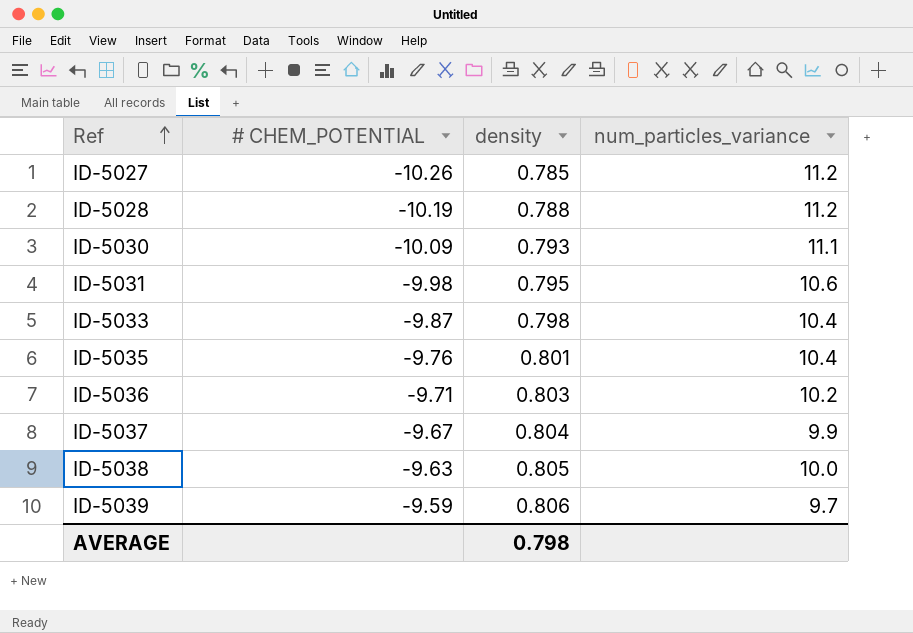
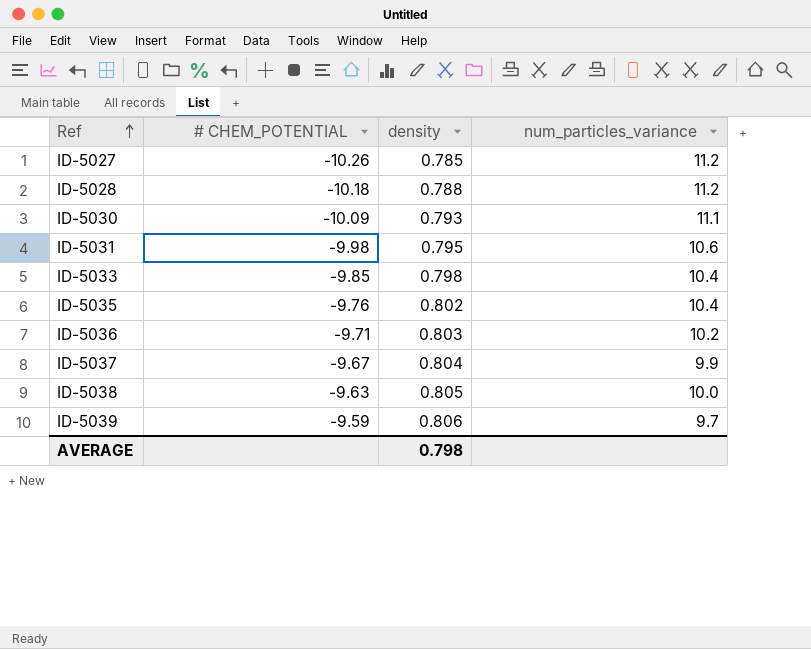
ID-5028 | # CHEM_POTENTIAL: -10.19 -> -10.18
ID-5033 | # CHEM_POTENTIAL: -9.87 -> -9.85
ID-5035 | density: 0.801 -> 0.802

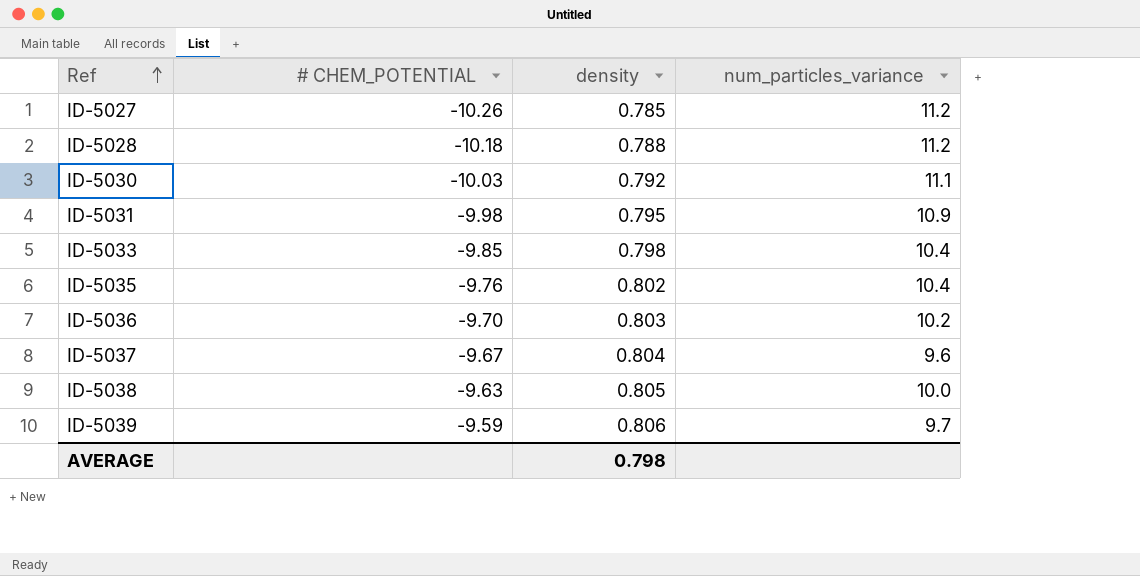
ID-5030 | # CHEM_POTENTIAL: -10.09 -> -10.03
ID-5030 | density: 0.793 -> 0.792
ID-5031 | num_particles_variance: 10.6 -> 10.9
ID-5036 | # CHEM_POTENTIAL: -9.71 -> -9.70
ID-5037 | num_particles_variance: 9.9 -> 9.6

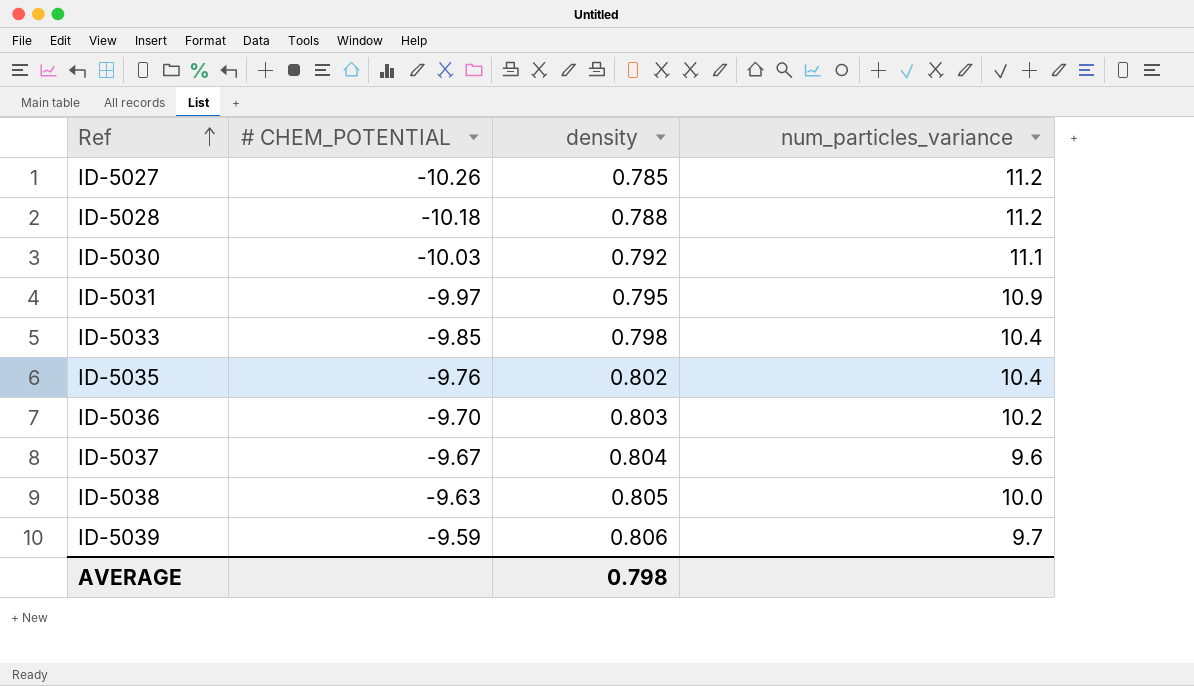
ID-5031 | # CHEM_POTENTIAL: -9.98 -> -9.97

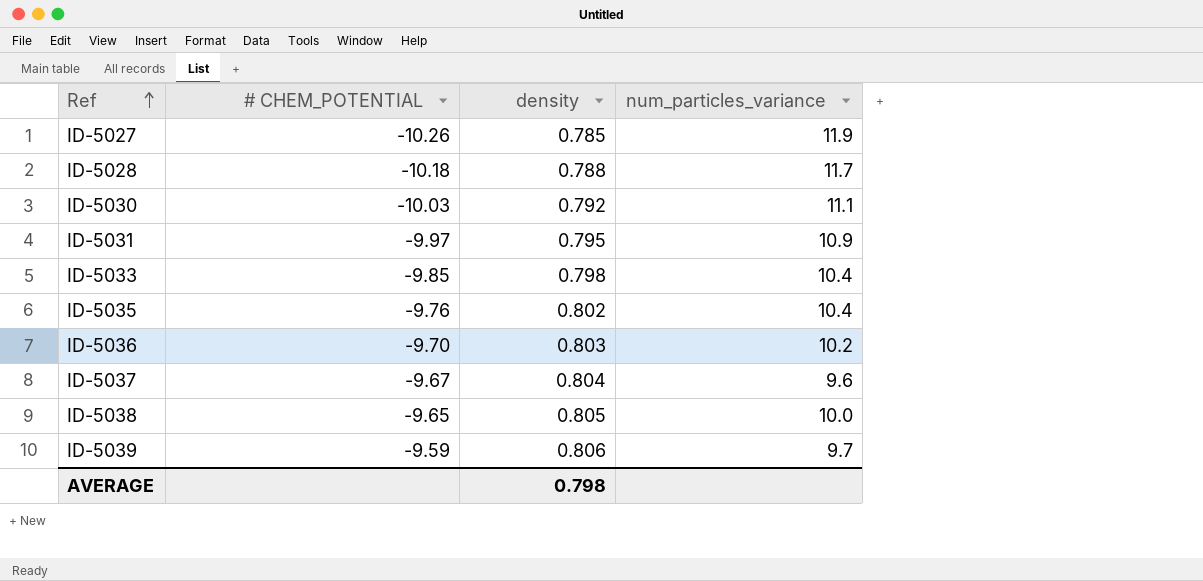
ID-5027 | num_particles_variance: 11.2 -> 11.9
ID-5028 | num_particles_variance: 11.2 -> 11.7
ID-5038 | # CHEM_POTENTIAL: -9.63 -> -9.65

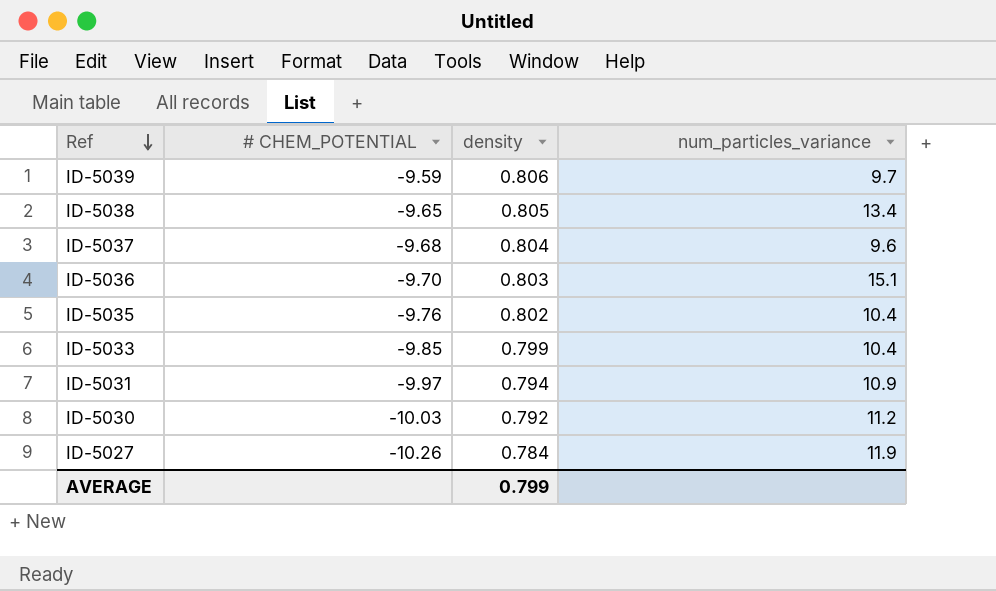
row order: Ref ascending -> Ref descending
row ID-5028: -10.18 | 0.788 | 11.7 -> none
ID-5038 | num_particles_variance: 10.0 -> 13.4
ID-5037 | # CHEM_POTENTIAL: -9.67 -> -9.68
ID-5036 | num_particles_variance: 10.2 -> 15.1
ID-5033 | density: 0.798 -> 0.799
ID-5031 | density: 0.795 -> 0.794
ID-5030 | num_particles_variance: 11.1 -> 11.2
ID-5027 | density: 0.785 -> 0.784
AVERAGE | density: 0.798 -> 0.799

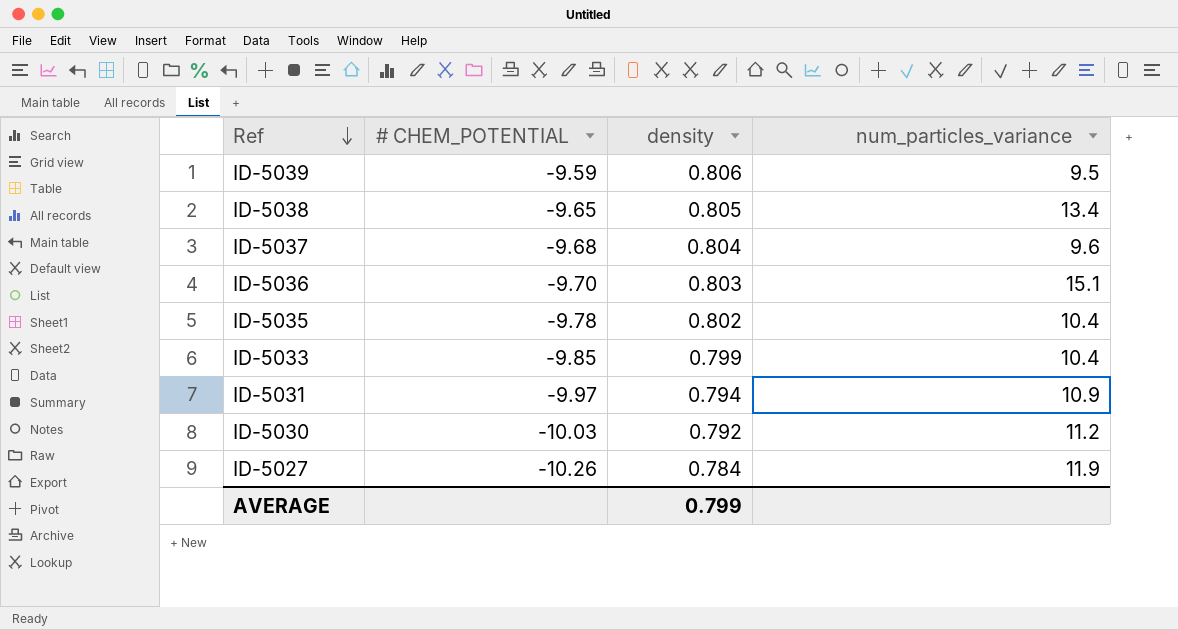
ID-5039 | num_particles_variance: 9.7 -> 9.5
ID-5035 | # CHEM_POTENTIAL: -9.76 -> -9.78

